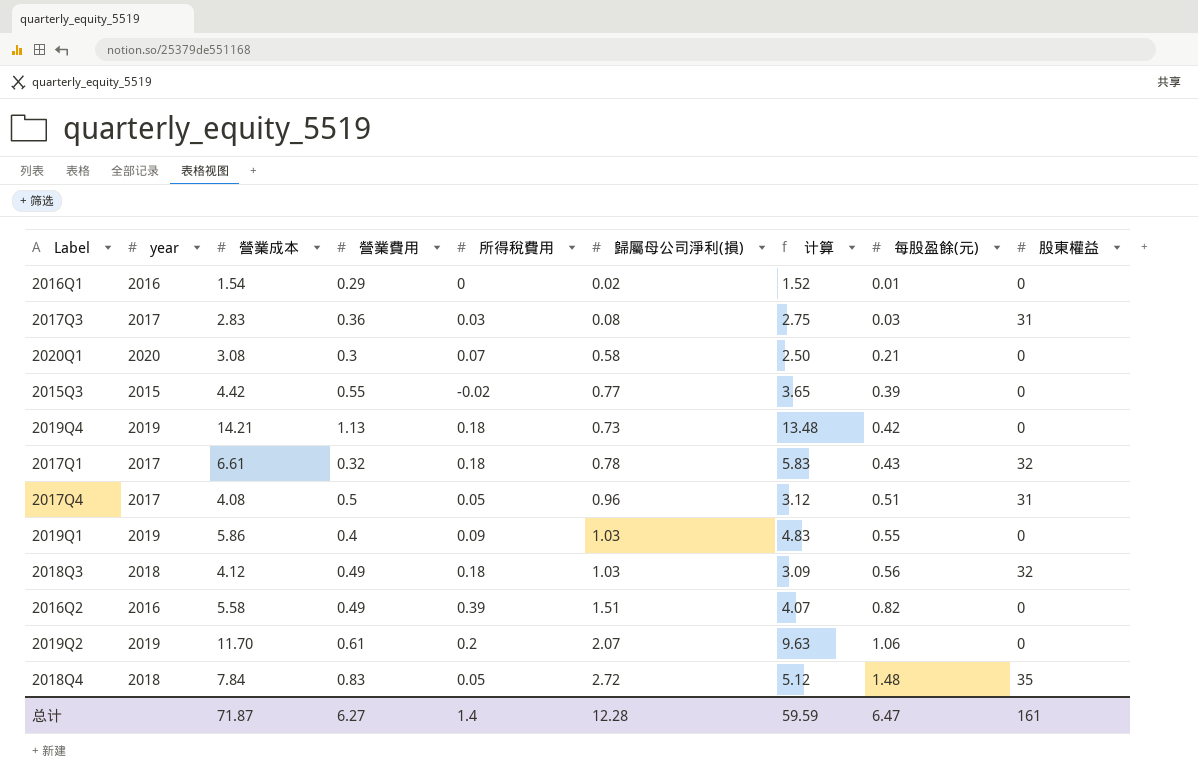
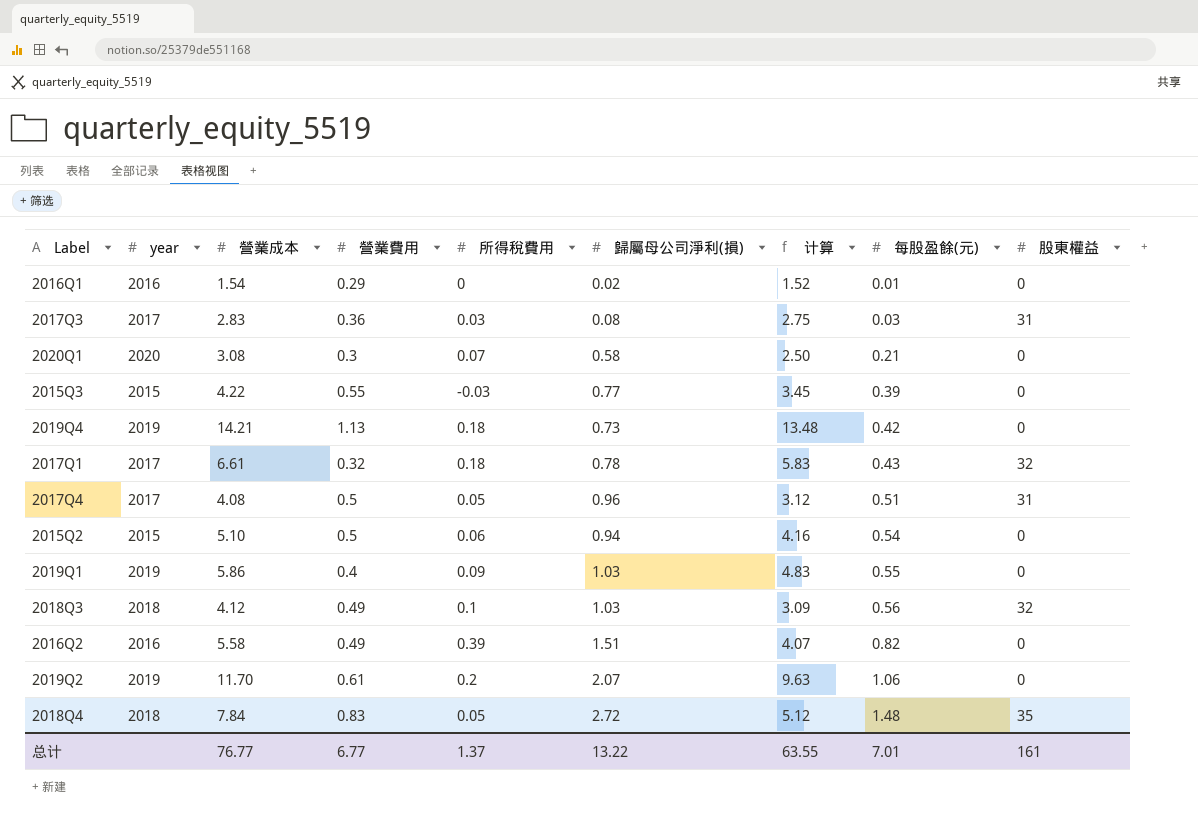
2015Q3 | 營業成本: 4.42 -> 4.22
2015Q3 | 所得稅費用: -0.02 -> -0.03
2015Q3 | 计算: 3.65 -> 3.45
row 2015Q2: none -> 2015 | 5.10 | 0.5 | 0.06 | 0.94 | 4.16 | 0.54 | 0
2018Q3 | 所得稅費用: 0.18 -> 0.1
总计 | 營業成本: 71.87 -> 76.77
总计 | 營業費用: 6.27 -> 6.77
总计 | 所得稅費用: 1.4 -> 1.37
总计 | 歸屬母公司淨利(損): 12.28 -> 13.22
总计 | 计算: 59.59 -> 63.55
总计 | 每股盈餘(元): 6.47 -> 7.01

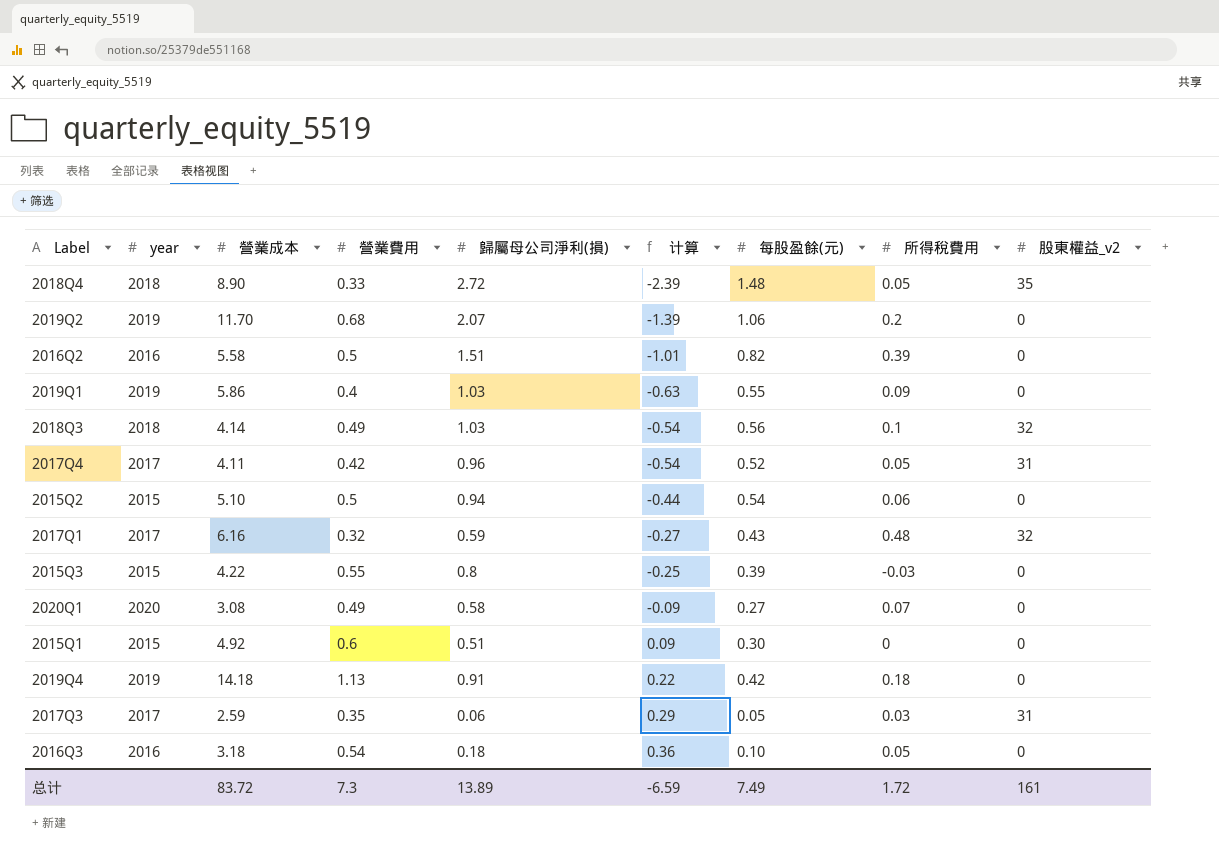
row order: 每股盈餘(元) ascending -> 计算 ascending
column 计算 | formula: [營業成本] - [歸屬母公司淨利(損)] -> [營業費用] - [歸屬母公司淨利(損)]
column 所得稅費用 | position: 5 -> 8
column name: 股東權益 -> 股東權益_v2
row 2016Q1: 2016 | 1.54 | 0.29 | 0 | 0.02 | 1.52 | 0.01 | 0 -> none
2018Q4 | 營業成本: 7.84 -> 8.90
2018Q4 | 營業費用: 0.83 -> 0.33
2019Q2 | 營業費用: 0.61 -> 0.68
2016Q2 | 營業費用: 0.49 -> 0.5
2018Q3 | 營業成本: 4.12 -> 4.14
2017Q4 | 營業成本: 4.08 -> 4.11
2017Q4 | 營業費用: 0.5 -> 0.42
2017Q4 | 每股盈餘(元): 0.51 -> 0.52
2017Q1 | 營業成本: 6.61 -> 6.16
2017Q1 | 歸屬母公司淨利(損): 0.78 -> 0.59
2017Q1 | 所得稅費用: 0.18 -> 0.48
2015Q3 | 歸屬母公司淨利(損): 0.77 -> 0.8
2020Q1 | 營業費用: 0.3 -> 0.49
2020Q1 | 每股盈餘(元): 0.21 -> 0.27
row 2015Q1: none -> 2015 | 4.92 | 0.6 | 0.51 | 0.09 | 0.30 | 0 | 0
2019Q4 | 營業成本: 14.21 -> 14.18
2019Q4 | 歸屬母公司淨利(損): 0.73 -> 0.91
2017Q3 | 營業成本: 2.83 -> 2.59
2017Q3 | 營業費用: 0.36 -> 0.35
2017Q3 | 歸屬母公司淨利(損): 0.08 -> 0.06
2017Q3 | 每股盈餘(元): 0.03 -> 0.05
row 2016Q3: none -> 2016 | 3.18 | 0.54 | 0.18 | 0.36 | 0.10 | 0.05 | 0
总计 | 營業成本: 76.77 -> 83.72
总计 | 營業費用: 6.77 -> 7.3
总计 | 歸屬母公司淨利(損): 13.22 -> 13.89
总计 | 计算: 63.55 -> -6.59
总计 | 每股盈餘(元): 7.01 -> 7.49
总计 | 所得稅費用: 1.37 -> 1.72

